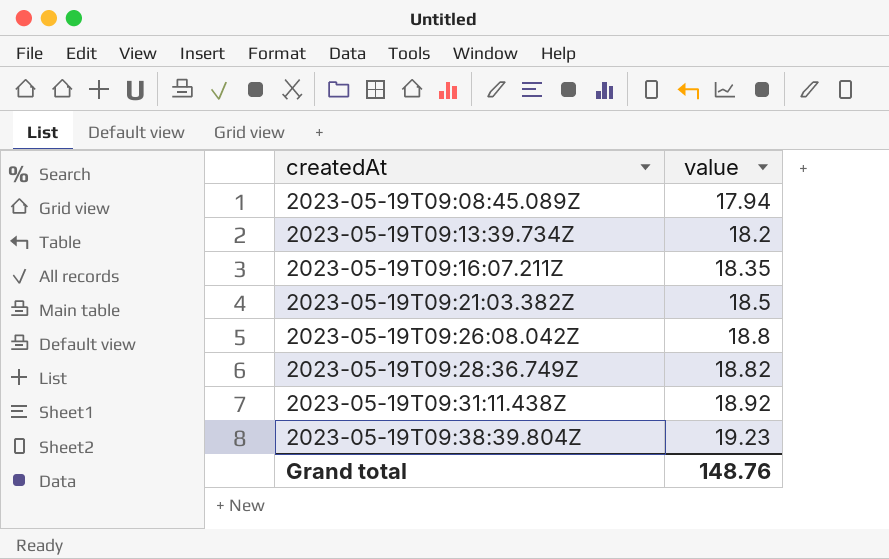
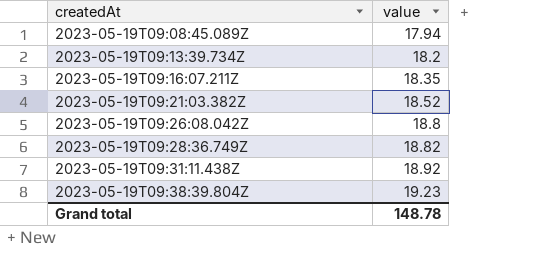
2023-05-19T09:21:03.382Z | value: 18.5 -> 18.52
Grand total | value: 148.76 -> 148.78

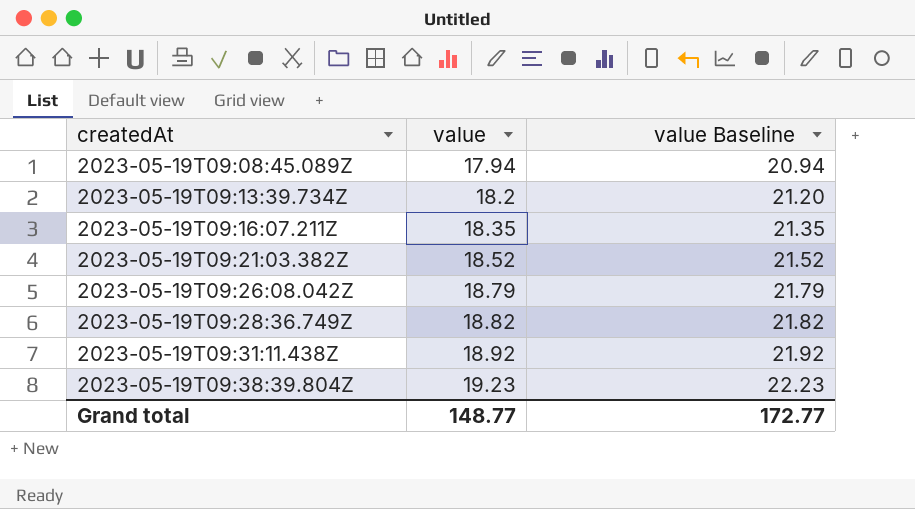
column value Baseline | formula: none -> [value] + 3
2023-05-19T09:26:08.042Z | value: 18.8 -> 18.79
Grand total | value: 148.78 -> 148.77

